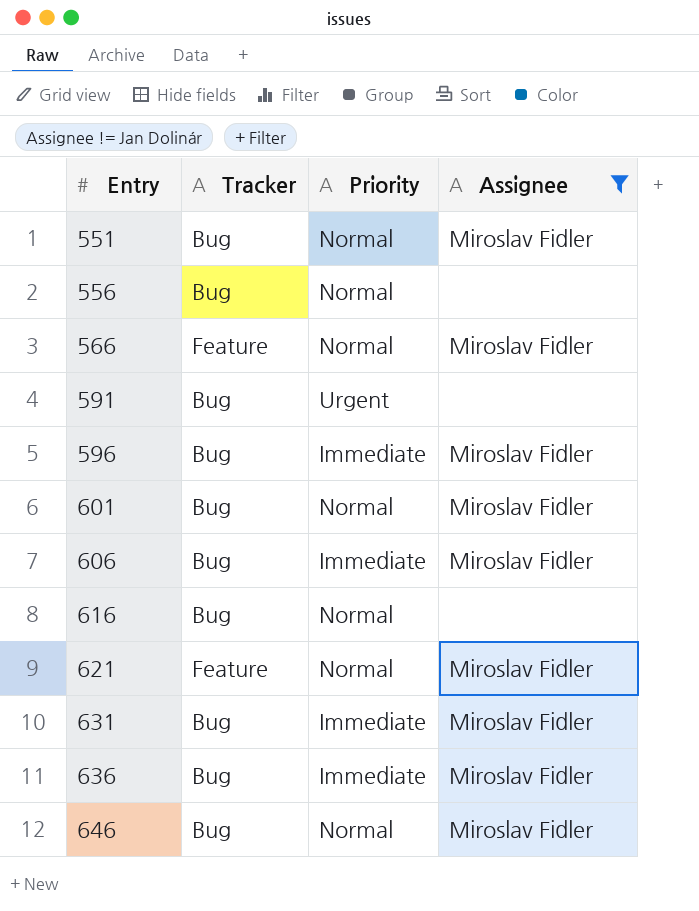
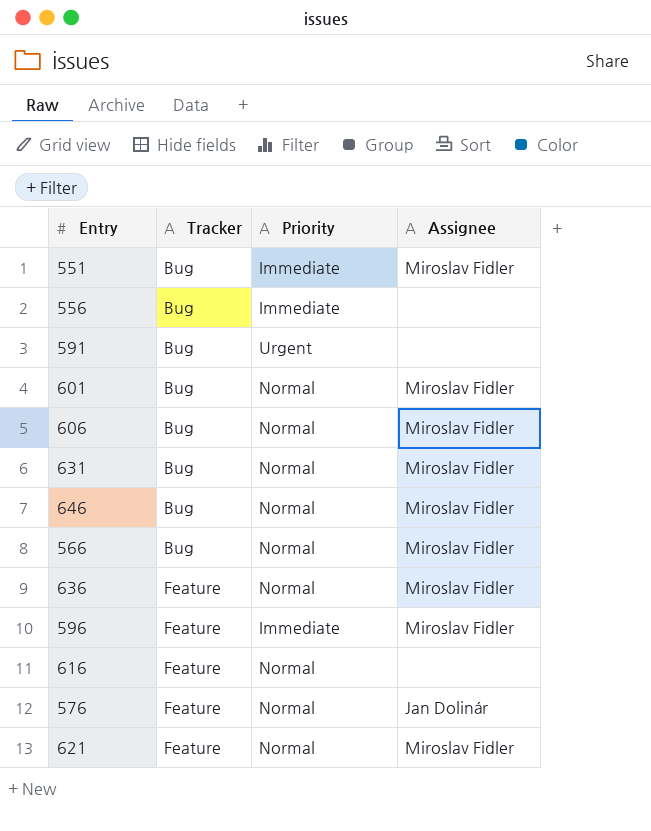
filter: Assignee != Jan Dolinár -> none
row order: Entry ascending -> Tracker ascending
551 | Priority: Normal -> Immediate
556 | Priority: Normal -> Immediate
606 | Priority: Immediate -> Normal
631 | Priority: Immediate -> Normal
566 | Tracker: Feature -> Bug
636 | Tracker: Bug -> Feature
636 | Priority: Immediate -> Normal
596 | Tracker: Bug -> Feature
616 | Tracker: Bug -> Feature

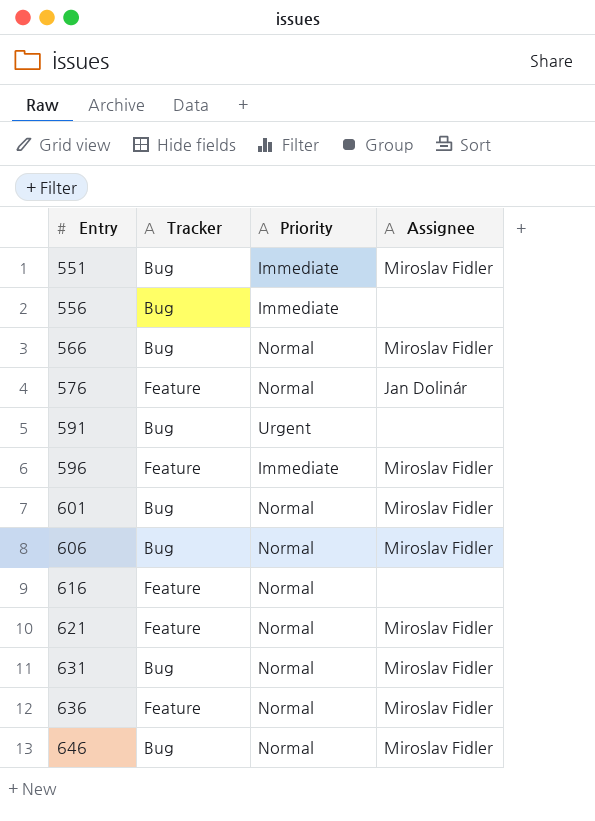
row order: Tracker ascending -> Entry ascending

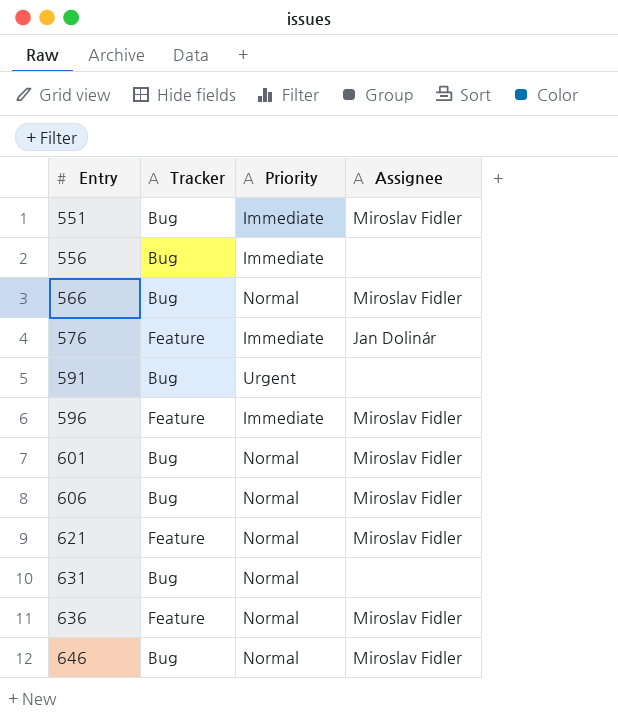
row 616: Feature | Normal | none -> none
576 | Priority: Normal -> Immediate
631 | Assignee: Miroslav Fidler -> none

